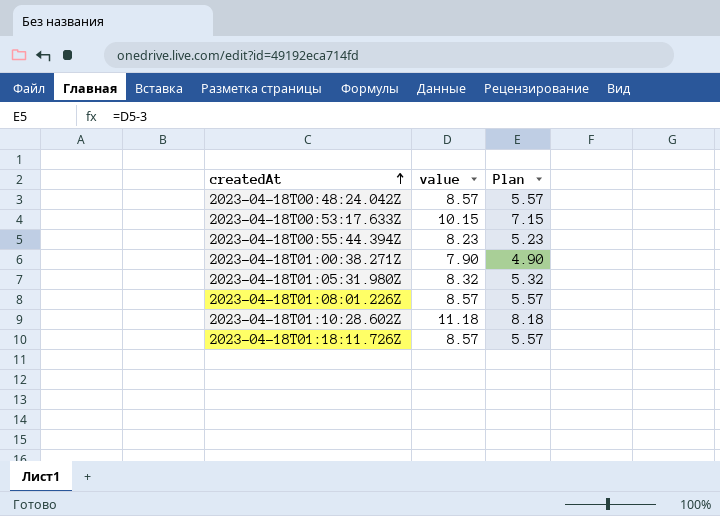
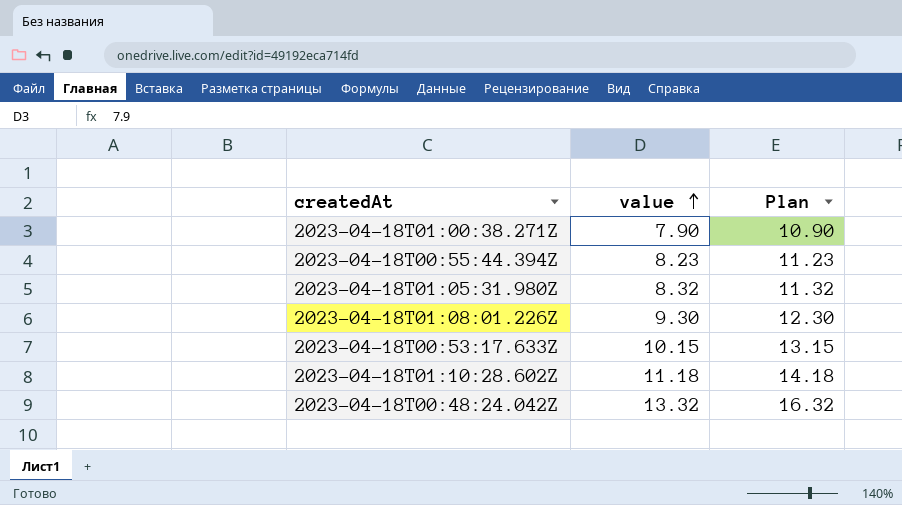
row order: createdAt ascending -> value ascending
column Plan | formula: [value] - 3 -> [value] + 3
row 2023-04-18T01:18:11.726Z: 8.57 | 5.57 -> none
2023-04-18T01:08:01.226Z | value: 8.57 -> 9.30
2023-04-18T00:48:24.042Z | value: 8.57 -> 13.32

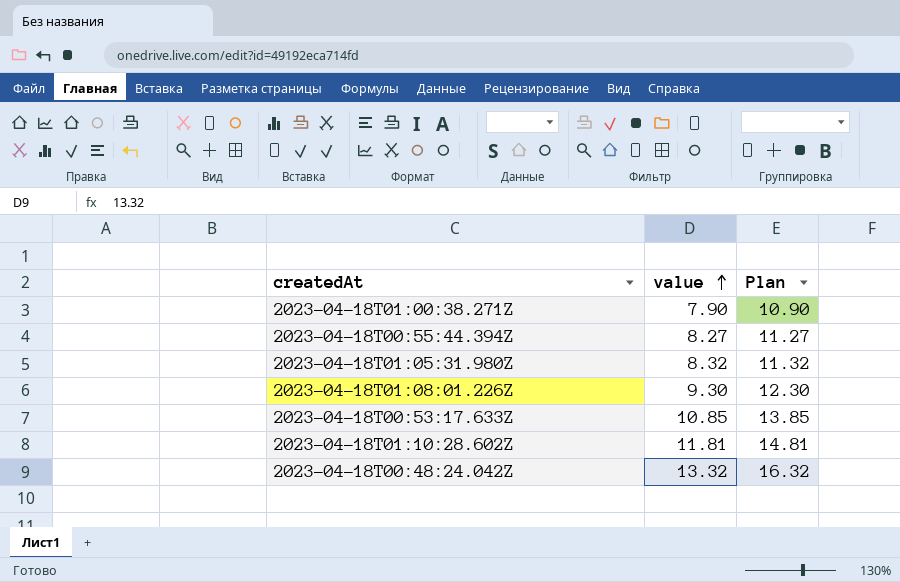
2023-04-18T00:55:44.394Z | value: 8.23 -> 8.27
2023-04-18T00:55:44.394Z | Plan: 11.23 -> 11.27
2023-04-18T00:53:17.633Z | value: 10.15 -> 10.85
2023-04-18T00:53:17.633Z | Plan: 13.15 -> 13.85
2023-04-18T01:10:28.602Z | value: 11.18 -> 11.81
2023-04-18T01:10:28.602Z | Plan: 14.18 -> 14.81

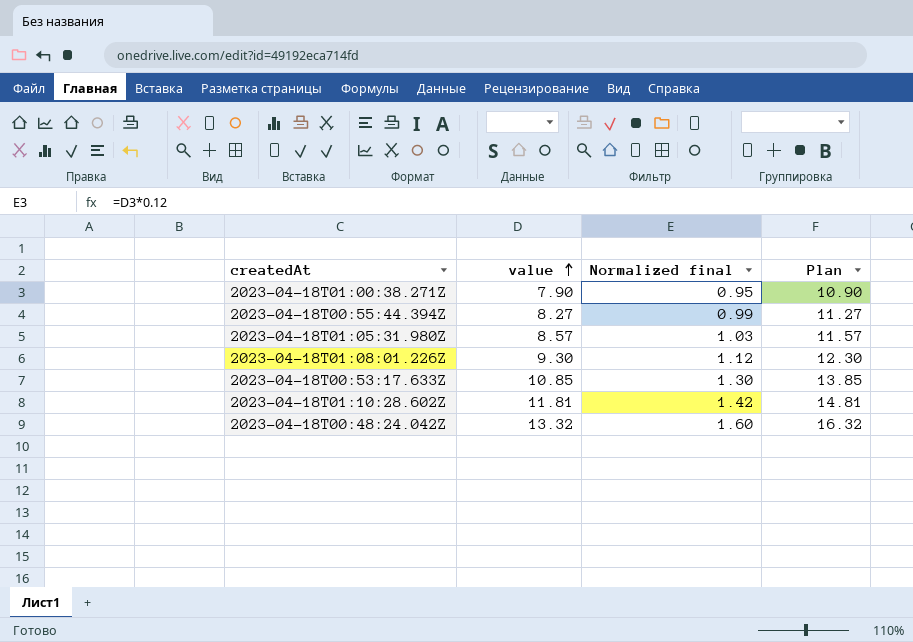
column Normalized final | formula: none -> [value] * 0.12
2023-04-18T01:05:31.980Z | value: 8.32 -> 8.57
2023-04-18T01:05:31.980Z | Plan: 11.32 -> 11.57

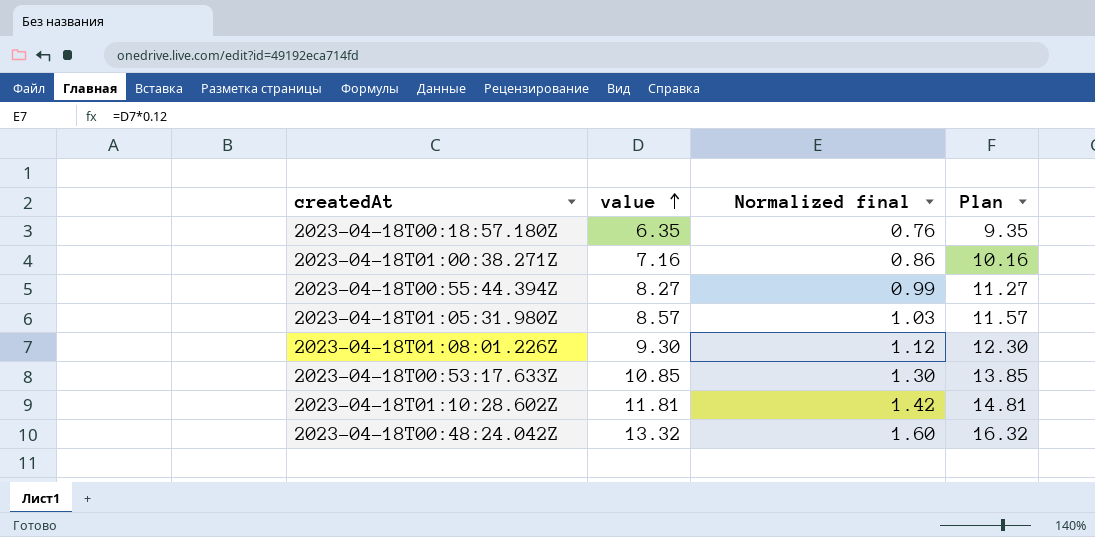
row 2023-04-18T00:18:57.180Z: none -> 6.35 | 0.76 | 9.35
2023-04-18T01:00:38.271Z | value: 7.90 -> 7.16
2023-04-18T01:00:38.271Z | Normalized final: 0.95 -> 0.86
2023-04-18T01:00:38.271Z | Plan: 10.90 -> 10.16

